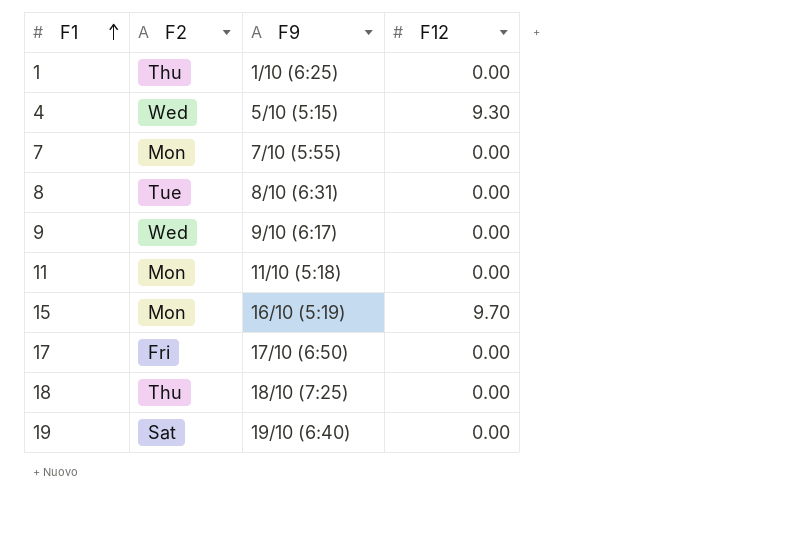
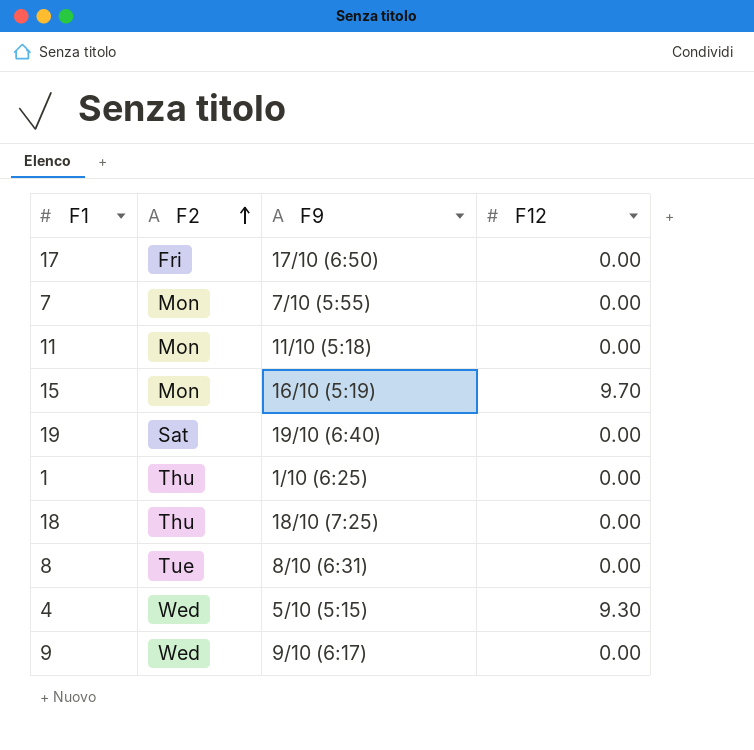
row order: F1 ascending -> F2 ascending

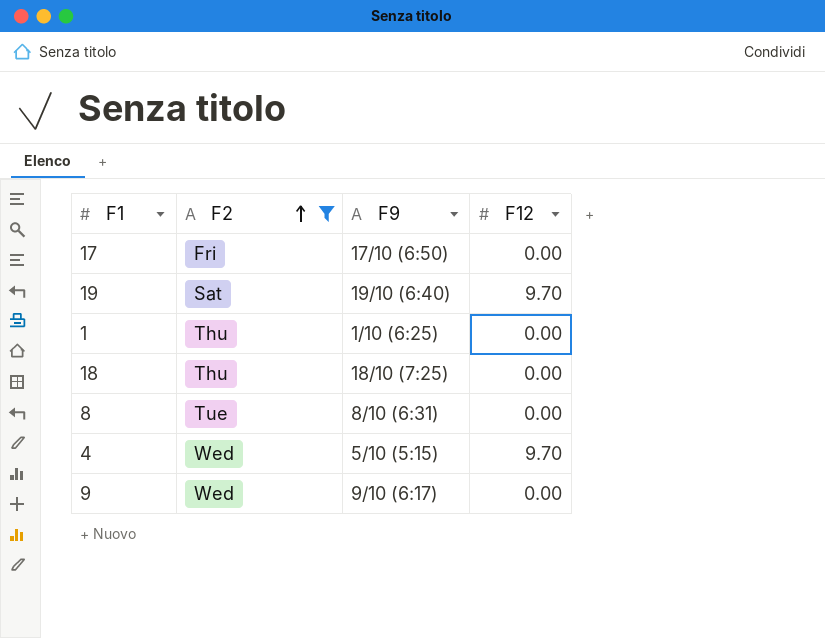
filter: none -> F2 != Mon
19 | F12: 0.00 -> 9.70
4 | F12: 9.30 -> 9.70

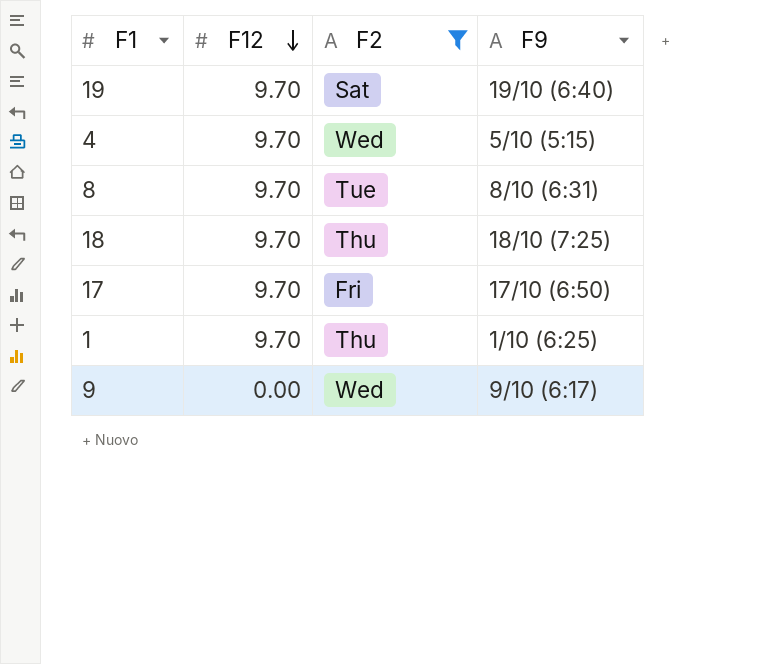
row order: F2 ascending -> F12 descending
column F12 | position: 4 -> 2
8 | F12: 0.00 -> 9.70
18 | F12: 0.00 -> 9.70
17 | F12: 0.00 -> 9.70
1 | F12: 0.00 -> 9.70

